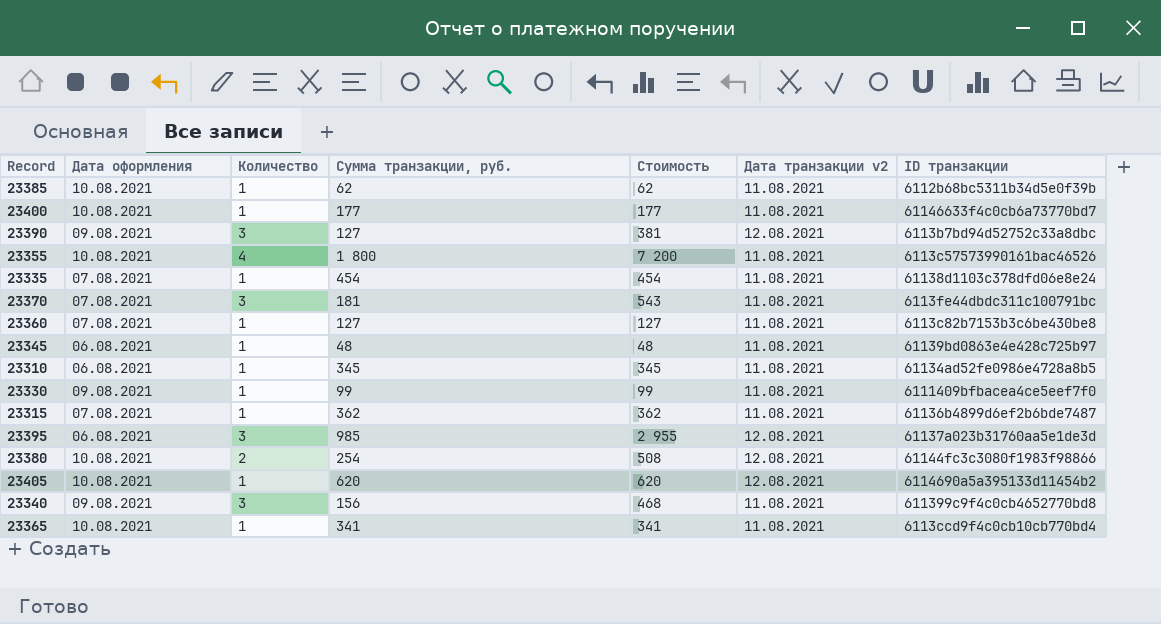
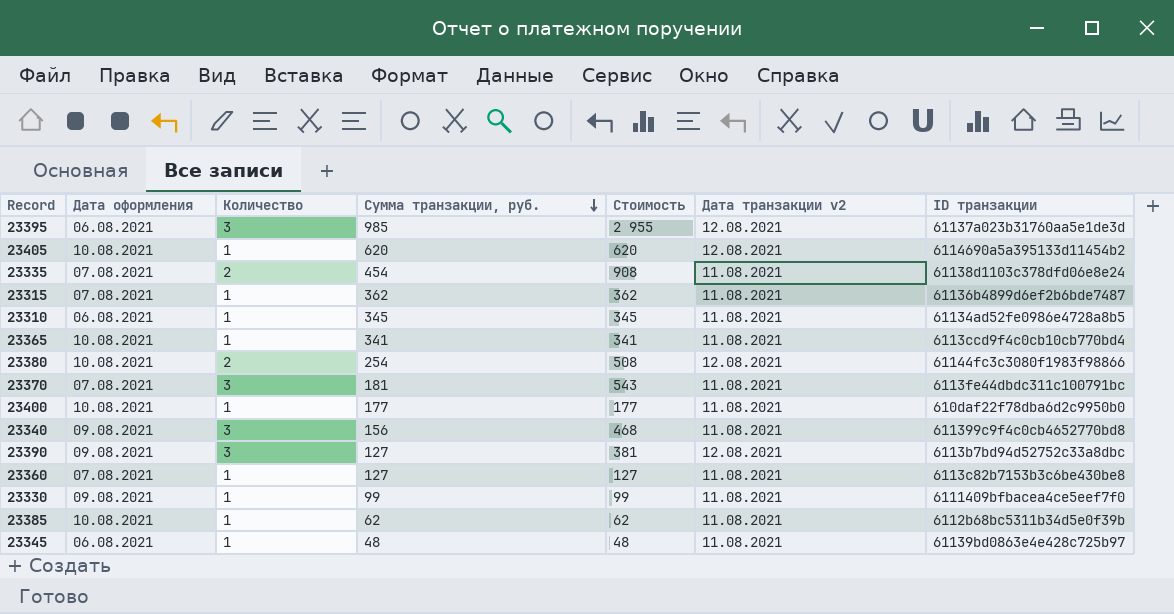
row order: none -> Сумма транзакции, руб. descending
row 23355: 10.08.2021 | 4 | 1 800 | 7 200 | 11.08.2021 | 6113c57573990161bac46526 -> none
23335 | Количество: 1 -> 2
23335 | Стоимость: 454 -> 908
23400 | ID транзакции: 61146633f4c0cb6a73770bd7 -> 610daf22f78dba6d2c9950b0

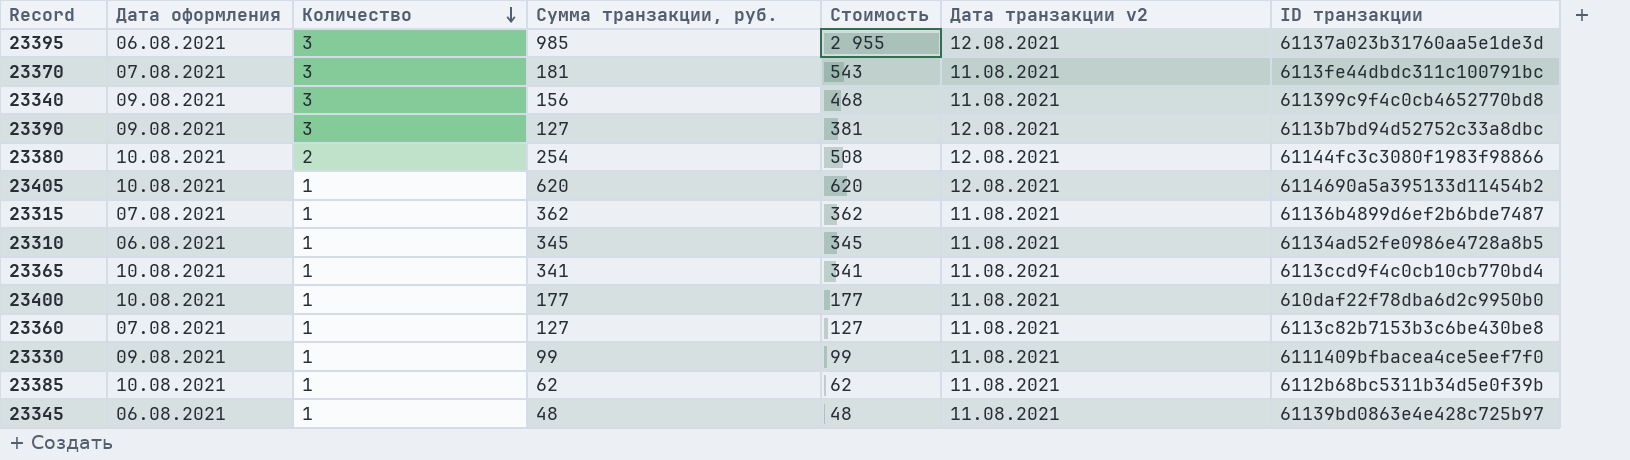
row order: Сумма транзакции, руб. descending -> Количество descending
row 23335: 07.08.2021 | 2 | 454 | 908 | 11.08.2021 | 61138d1103c378dfd06e8e24 -> none

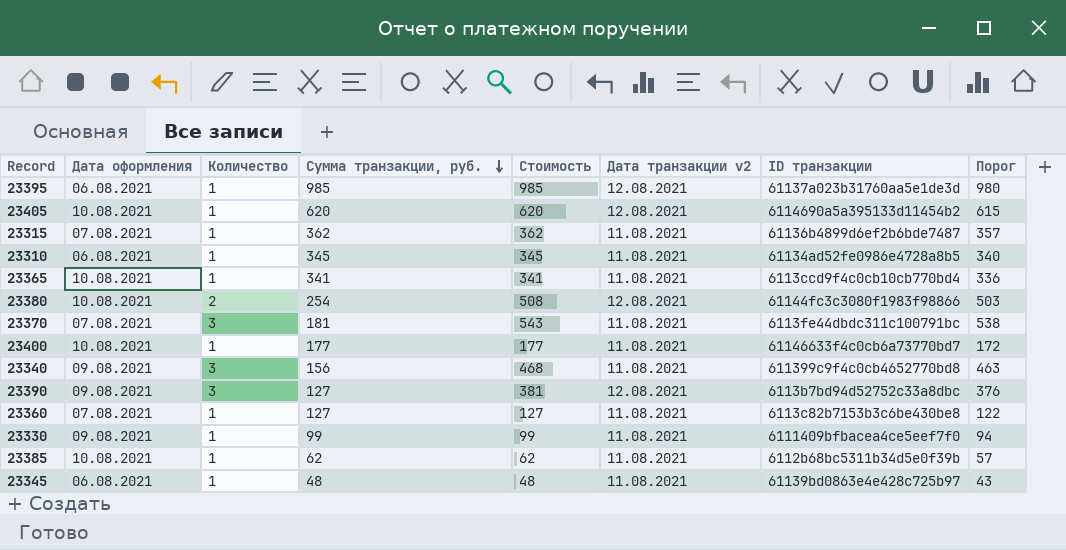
row order: Количество descending -> Сумма транзакции, руб. descending
column Порог | formula: none -> [Стоимость] - 5
23395 | Количество: 3 -> 1
23395 | Стоимость: 2 955 -> 985
23400 | ID транзакции: 610daf22f78dba6d2c9950b0 -> 61146633f4c0cb6a73770bd7

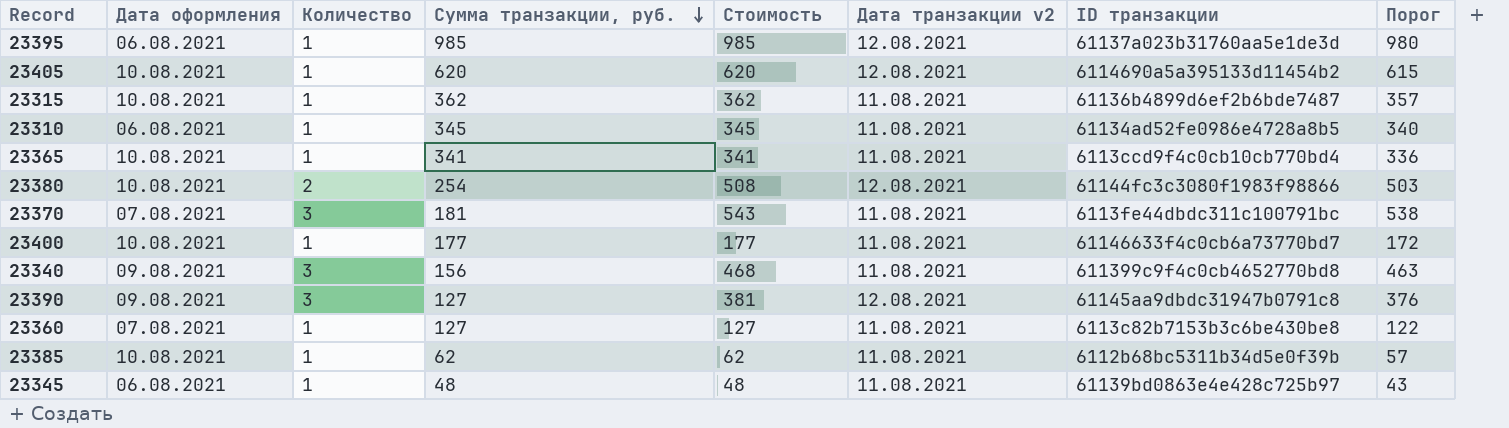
row 23330: 09.08.2021 | 1 | 99 | 99 | 11.08.2021 | 6111409bfbacea4ce5eef7f0 | 94 -> none
23315 | Дата оформления: 07.08.2021 -> 10.08.2021
23390 | ID транзакции: 6113b7bd94d52752c33a8dbc -> 61145aa9dbdc31947b0791c8

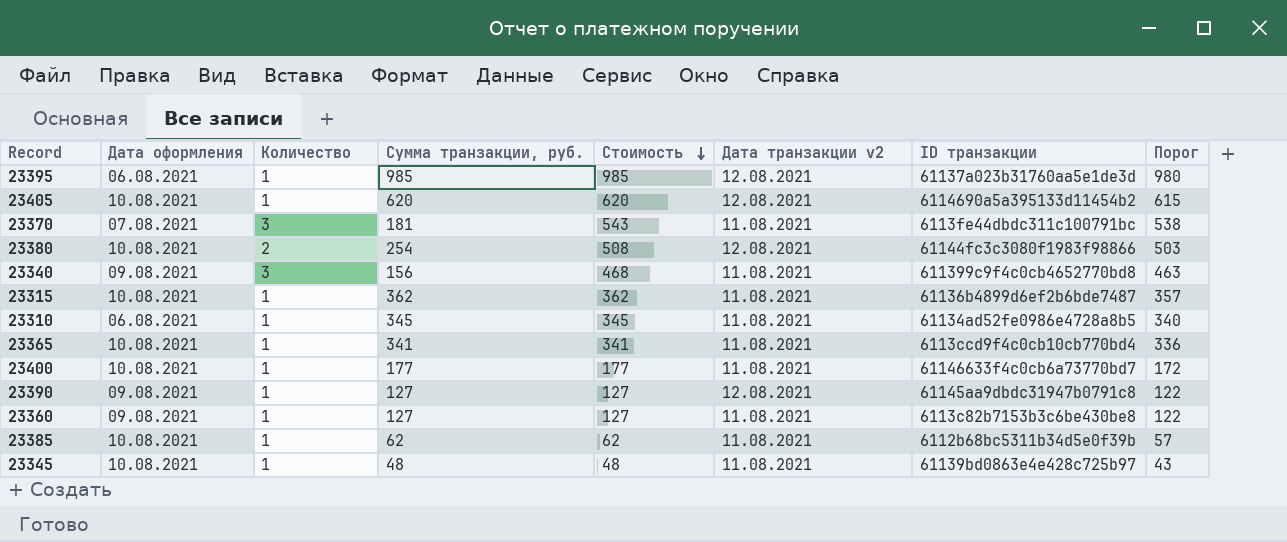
row order: Сумма транзакции, руб. descending -> Стоимость descending
23390 | Количество: 3 -> 1
23390 | Стоимость: 381 -> 127
23390 | Порог: 376 -> 122
23360 | Дата оформления: 07.08.2021 -> 09.08.2021
23345 | Дата оформления: 06.08.2021 -> 10.08.2021

